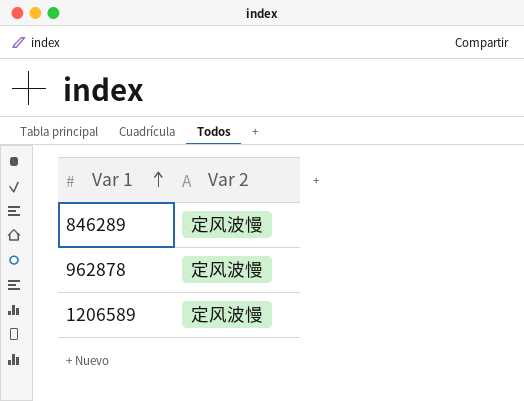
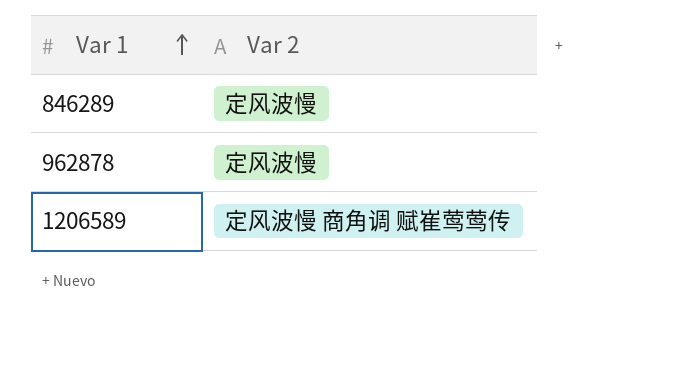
1206589 | Var 2: 定风波慢 -> 定风波慢 商角调 赋崔莺莺传

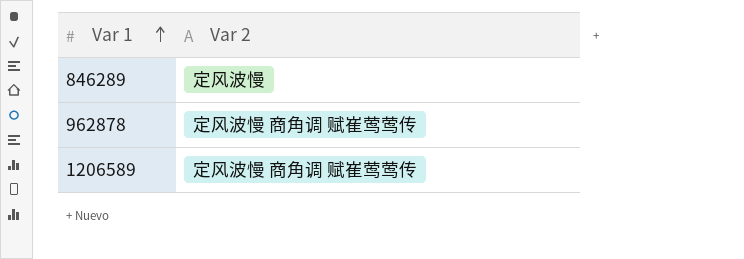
962878 | Var 2: 定风波慢 -> 定风波慢 商角调 赋崔莺莺传

